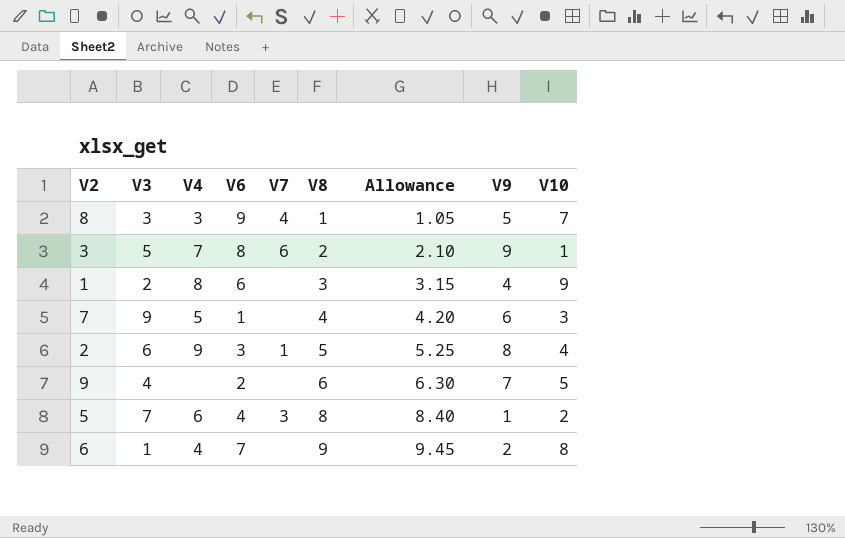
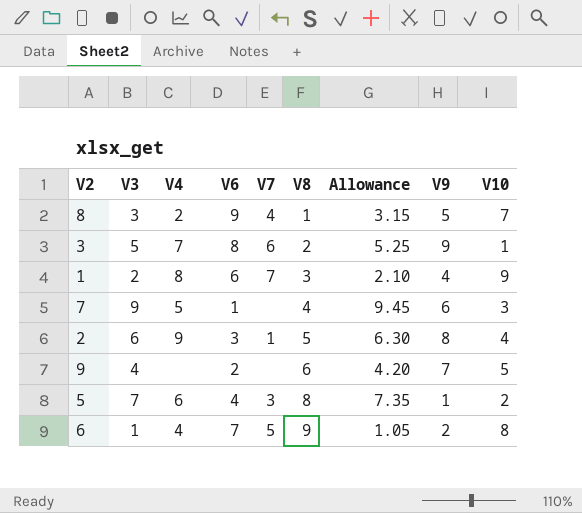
column Allowance | formula: [V8] * 1.05 -> [V3] * 1.05
8 | V4: 3 -> 2
1 | V7: none -> 7
6 | V7: none -> 5

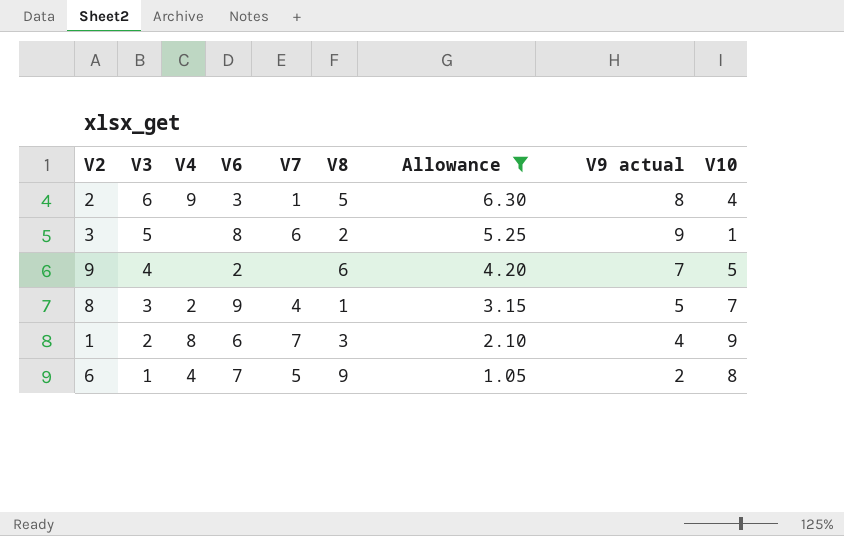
filter: none -> Allowance <= 6.30
row order: V8 ascending -> V3 descending
column name: V9 -> V9 actual
3 | V4: 7 -> none

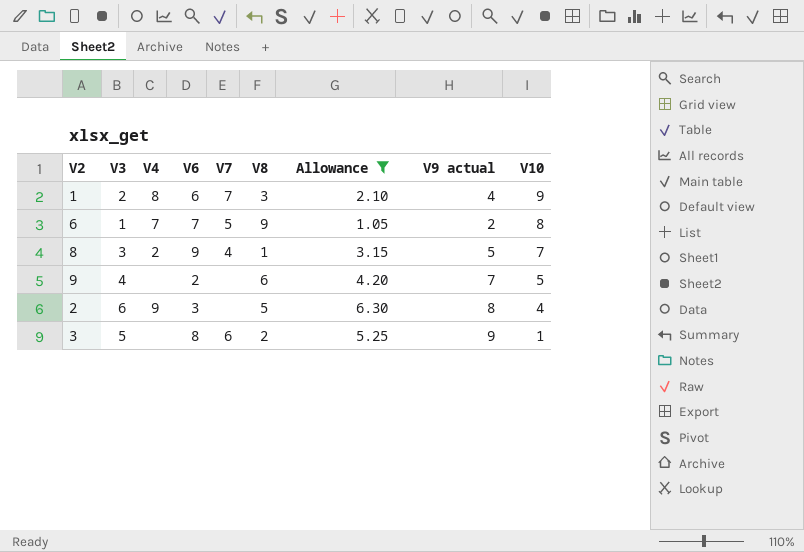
row order: V3 descending -> V10 descending
6 | V4: 4 -> 7
2 | V7: 1 -> none

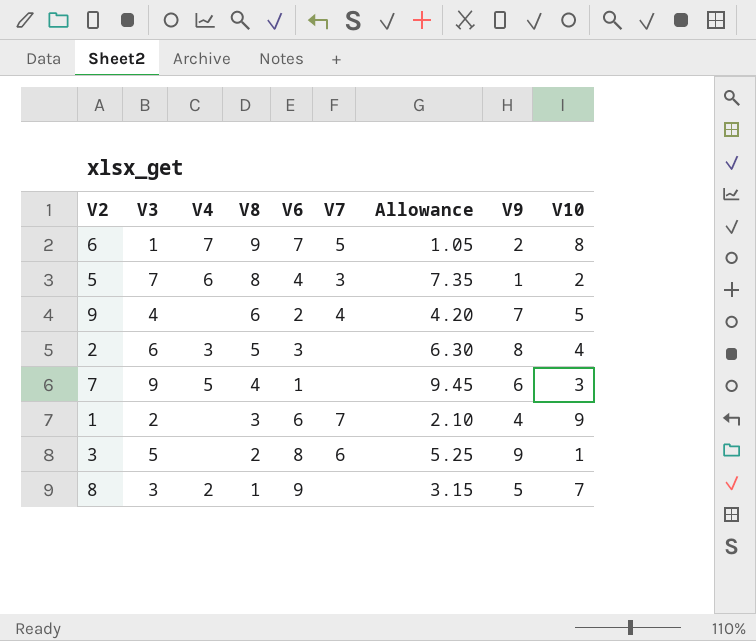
filter: Allowance <= 6.30 -> none
row order: V10 descending -> V8 descending
column V8 | position: 6 -> 4
column name: V9 actual -> V9
9 | V7: none -> 4
2 | V4: 9 -> 3
1 | V4: 8 -> none
8 | V7: 4 -> none

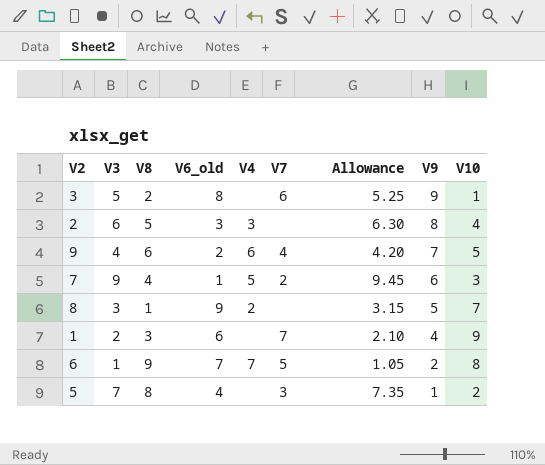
row order: V8 descending -> V9 descending
column name: V6 -> V6_old
column V4 | position: 3 -> 5
9 | V4: none -> 6
7 | V7: none -> 2
5 | V4: 6 -> none

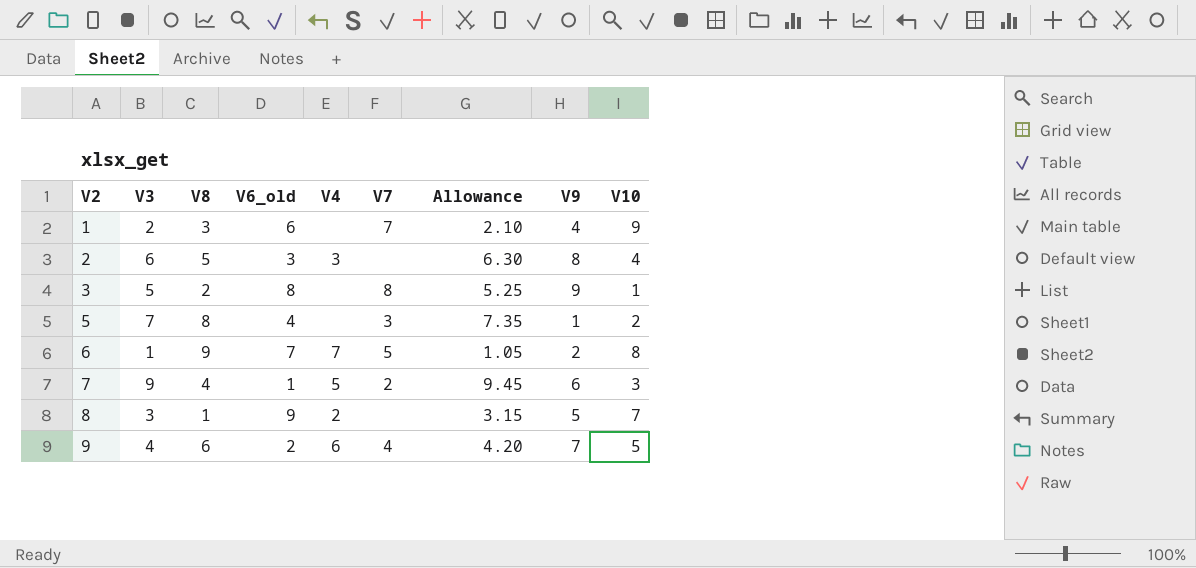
row order: V9 descending -> V2 ascending
3 | V7: 6 -> 8

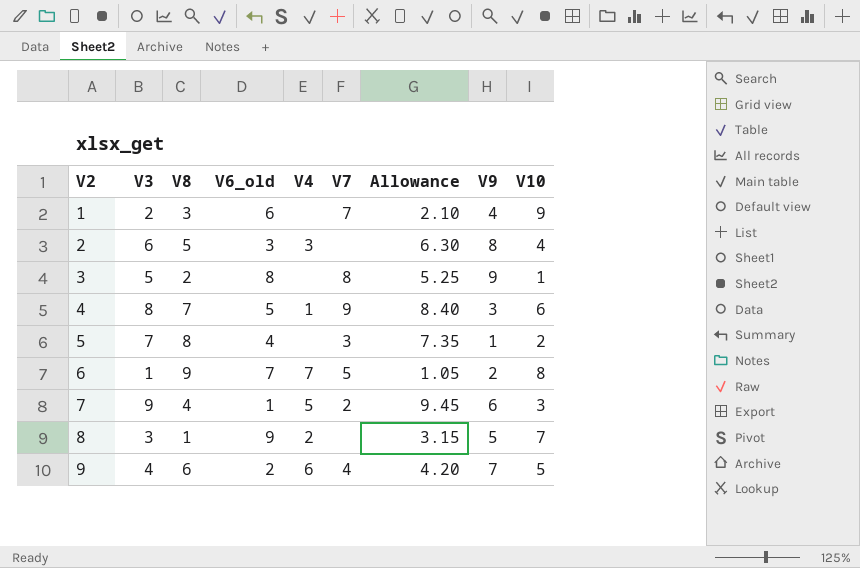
row 4: none -> 8 | 7 | 5 | 1 | 9 | 8.40 | 3 | 6

